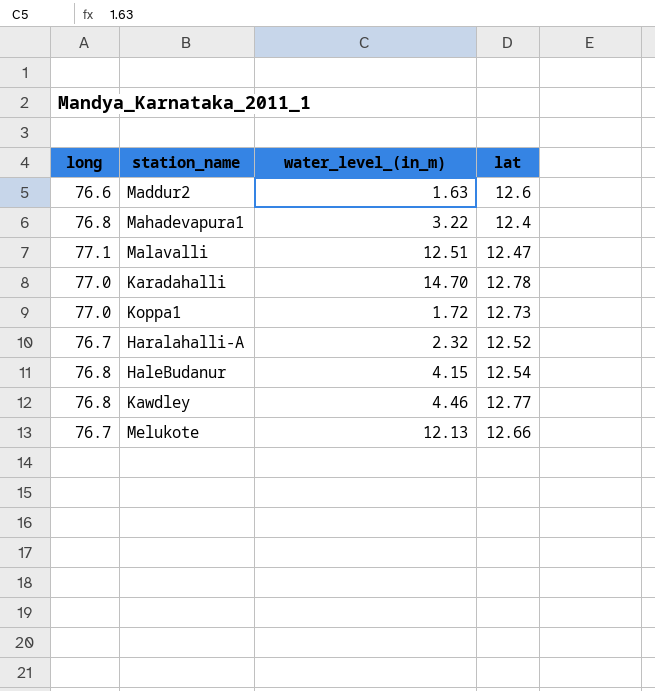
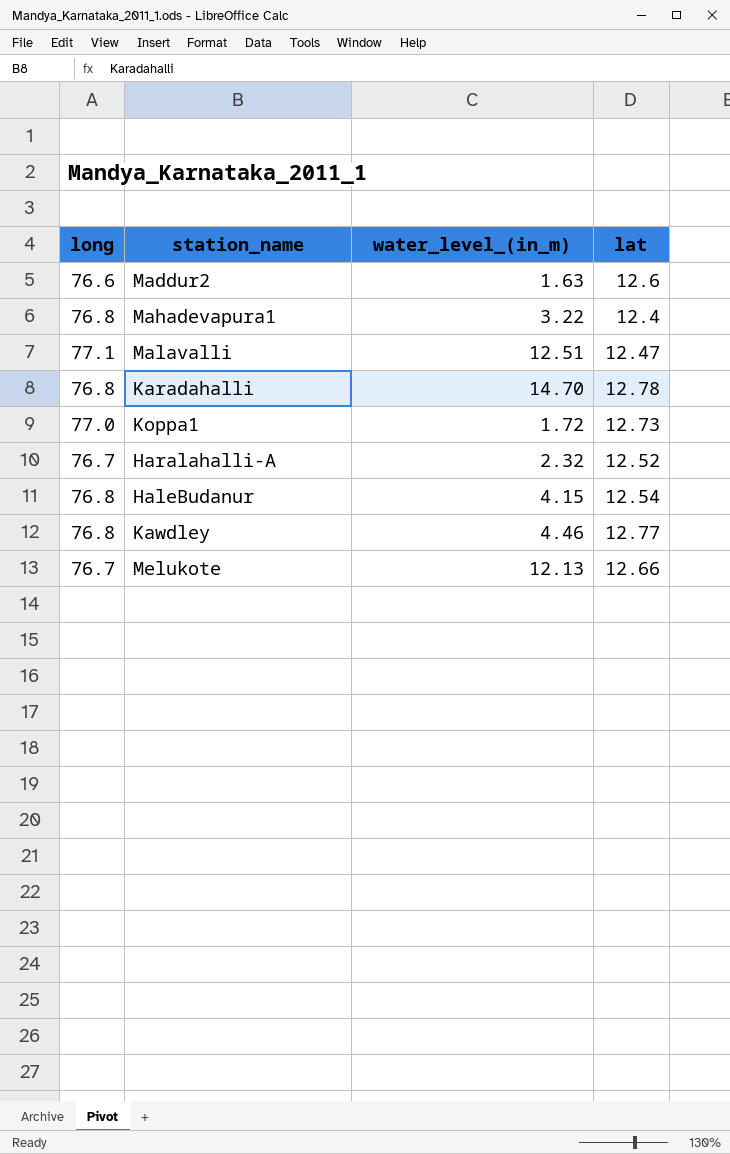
Karadahalli | long: 77.0 -> 76.8

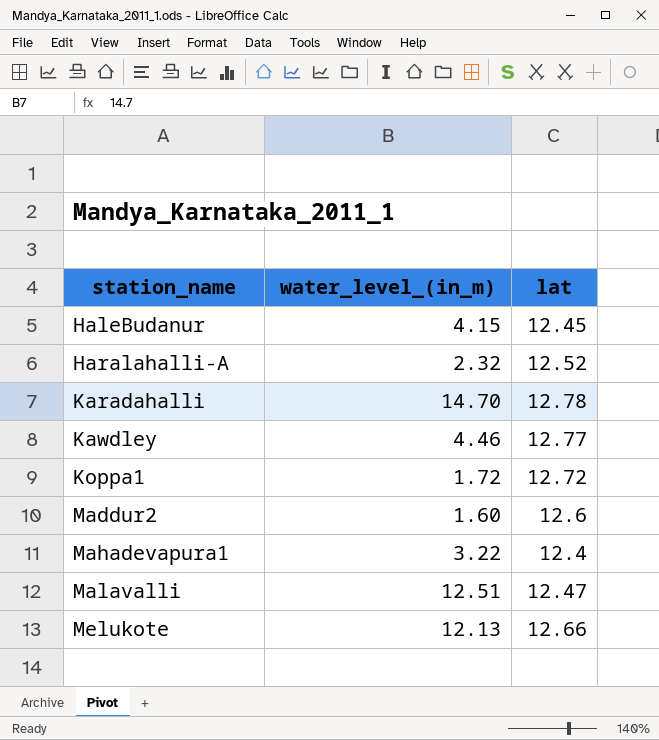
row order: none -> station_name ascending
column long | position: 1 -> none
HaleBudanur | lat: 12.54 -> 12.45
Koppa1 | lat: 12.73 -> 12.72
Maddur2 | water_level_(in_m): 1.63 -> 1.60

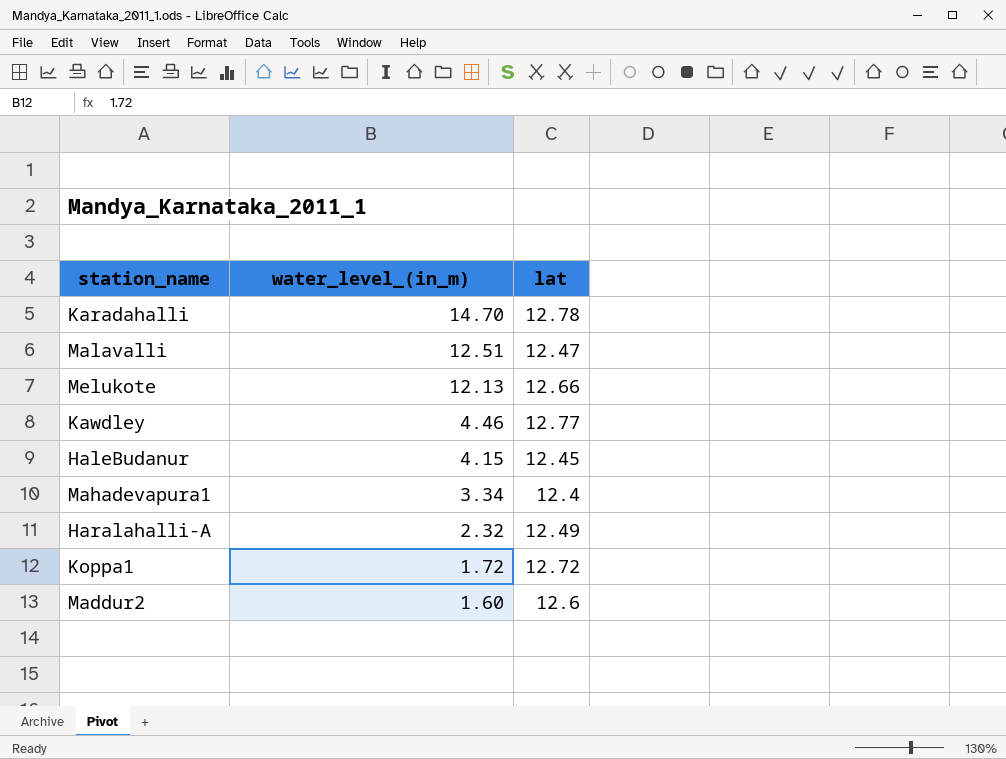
row order: station_name ascending -> water_level_(in_m) descending
Mahadevapura1 | water_level_(in_m): 3.22 -> 3.34
Haralahalli-A | lat: 12.52 -> 12.49

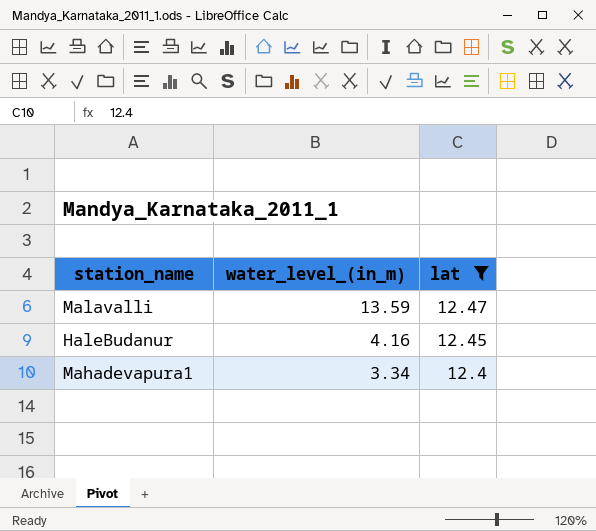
filter: none -> lat <= 12.47
Malavalli | water_level_(in_m): 12.51 -> 13.59
HaleBudanur | water_level_(in_m): 4.15 -> 4.16

